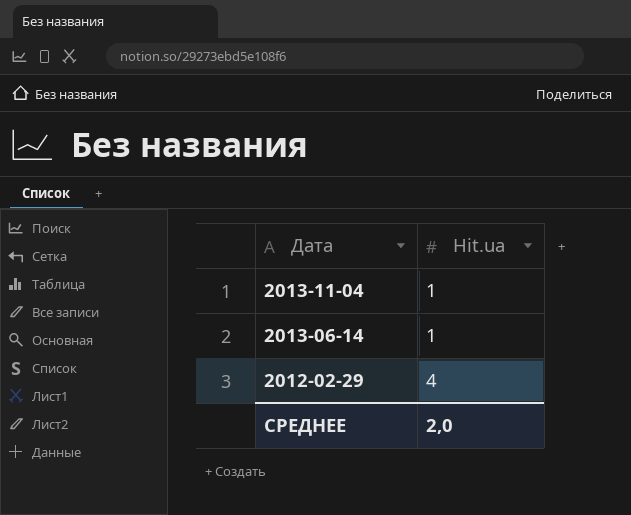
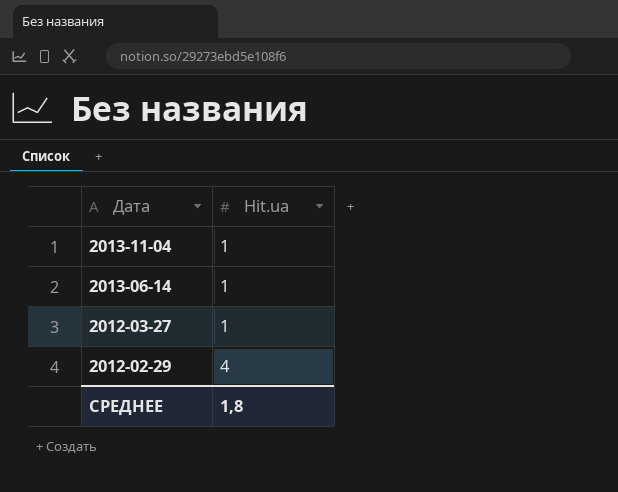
row 2012-03-27: none -> 1
СРЕДНЕЕ | Hit.ua: 2,0 -> 1,8

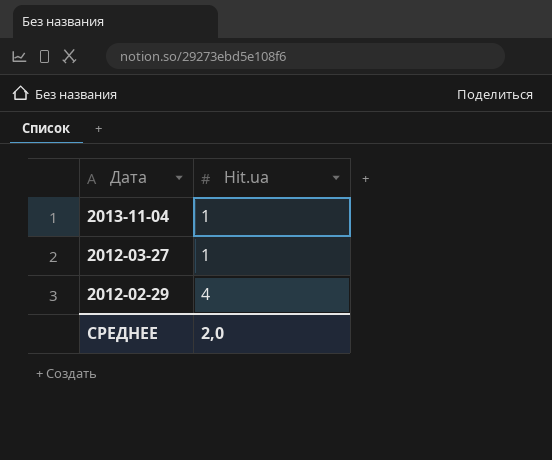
row 2013-06-14: 1 -> none
СРЕДНЕЕ | Hit.ua: 1,8 -> 2,0

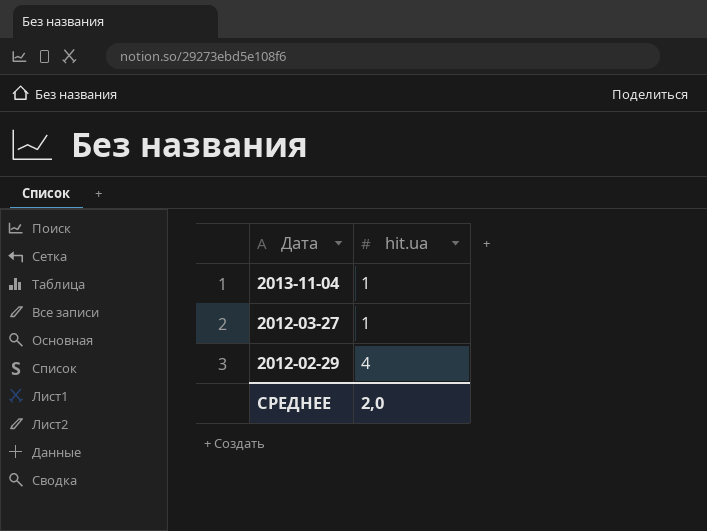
column name: Hit.ua -> hit.ua

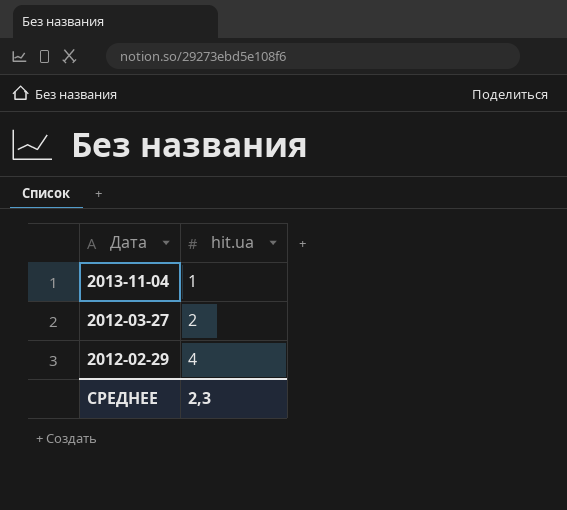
2012-03-27 | hit.ua: 1 -> 2
СРЕДНЕЕ | hit.ua: 2,0 -> 2,3

